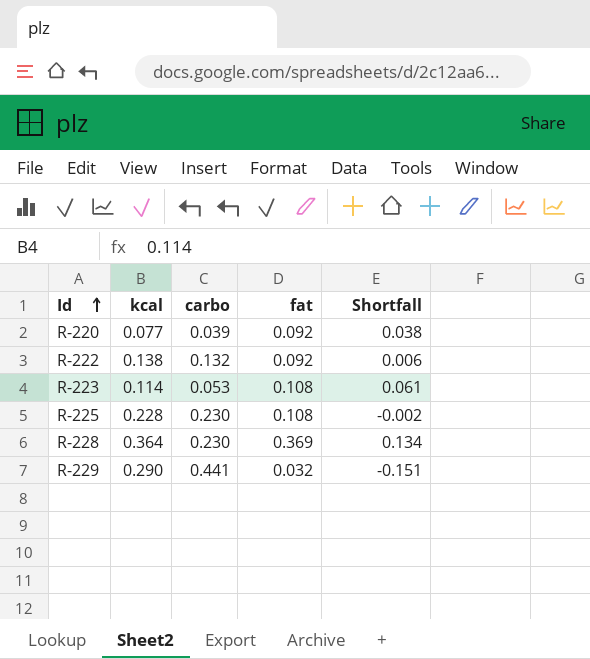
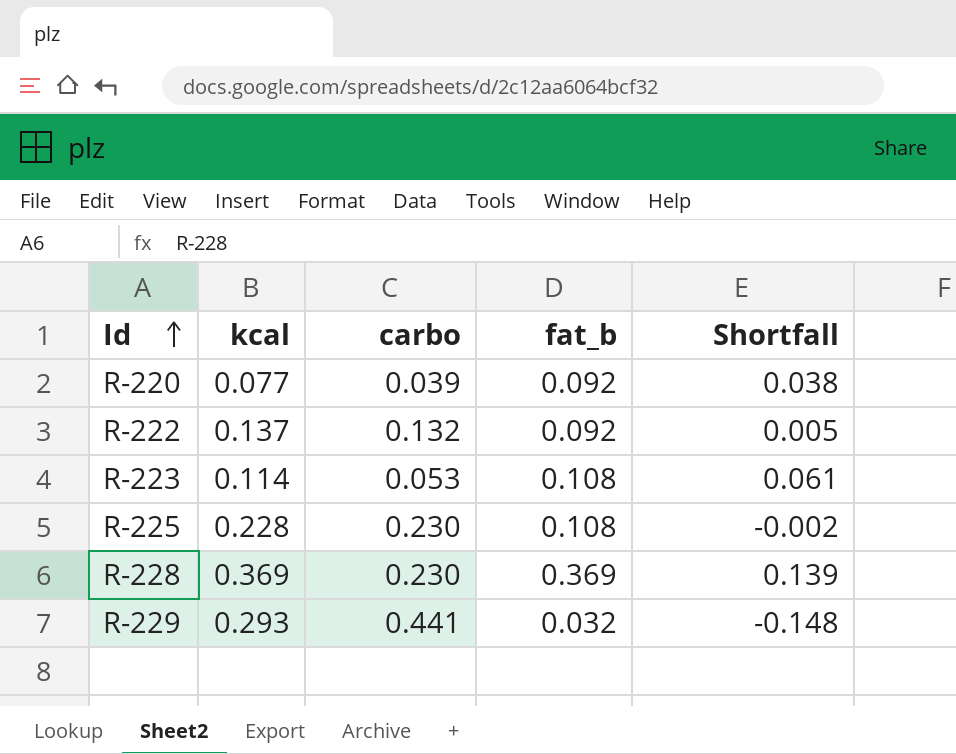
column name: fat -> fat_b
R-222 | kcal: 0.138 -> 0.137
R-222 | Shortfall: 0.006 -> 0.005
R-228 | kcal: 0.364 -> 0.369
R-228 | Shortfall: 0.134 -> 0.139
R-229 | kcal: 0.290 -> 0.293
R-229 | Shortfall: -0.151 -> -0.148

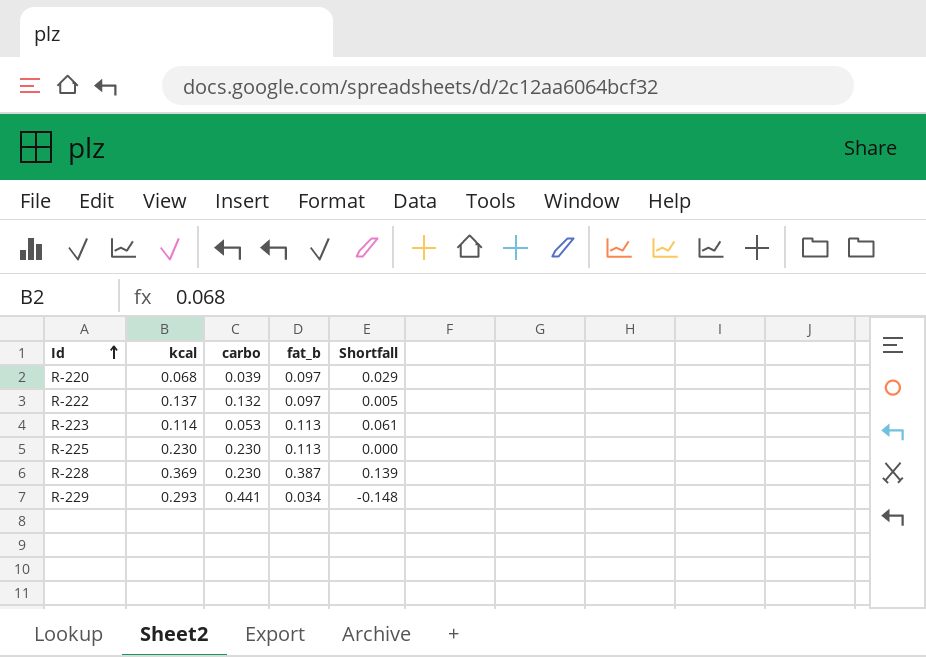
R-220 | kcal: 0.077 -> 0.068
R-220 | fat_b: 0.092 -> 0.097
R-220 | Shortfall: 0.038 -> 0.029
R-222 | fat_b: 0.092 -> 0.097
R-223 | fat_b: 0.108 -> 0.113
R-225 | kcal: 0.228 -> 0.230
R-225 | fat_b: 0.108 -> 0.113
R-225 | Shortfall: -0.002 -> 0.000
R-228 | fat_b: 0.369 -> 0.387
R-229 | fat_b: 0.032 -> 0.034

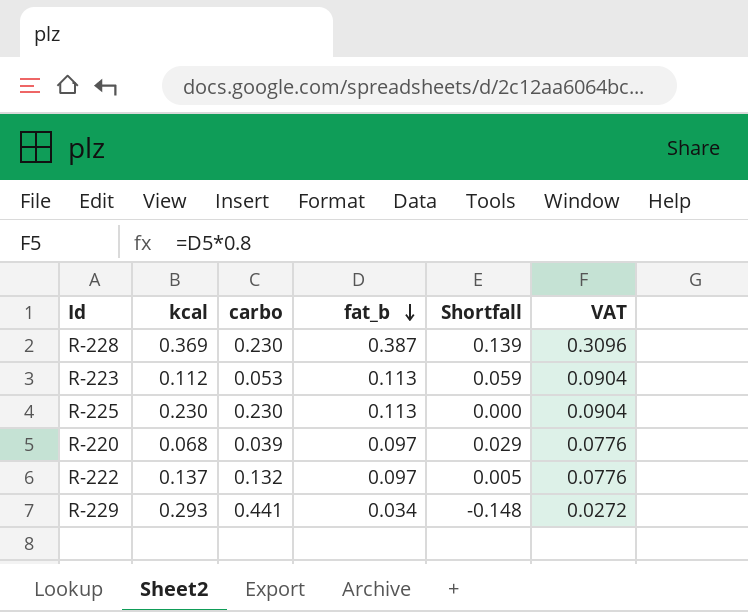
row order: Id ascending -> fat_b descending
column VAT | formula: none -> [fat_b] * 0.8
R-223 | kcal: 0.114 -> 0.112
R-223 | Shortfall: 0.061 -> 0.059

